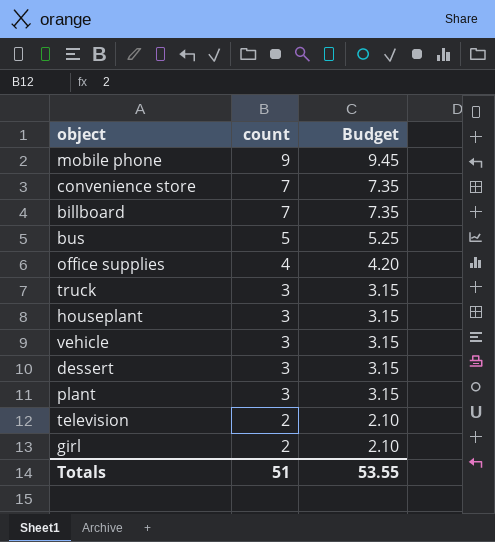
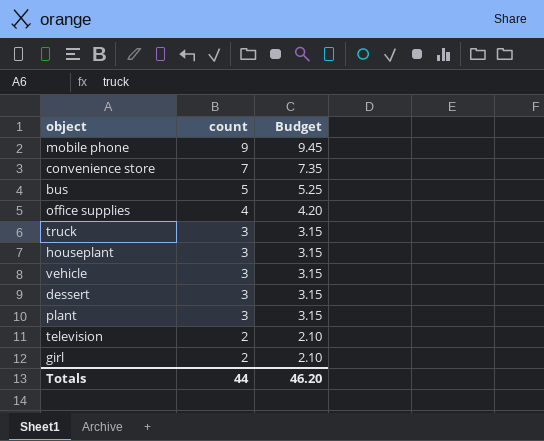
row billboard: 7 | 7.35 -> none
Totals | count: 51 -> 44
Totals | Budget: 53.55 -> 46.20

